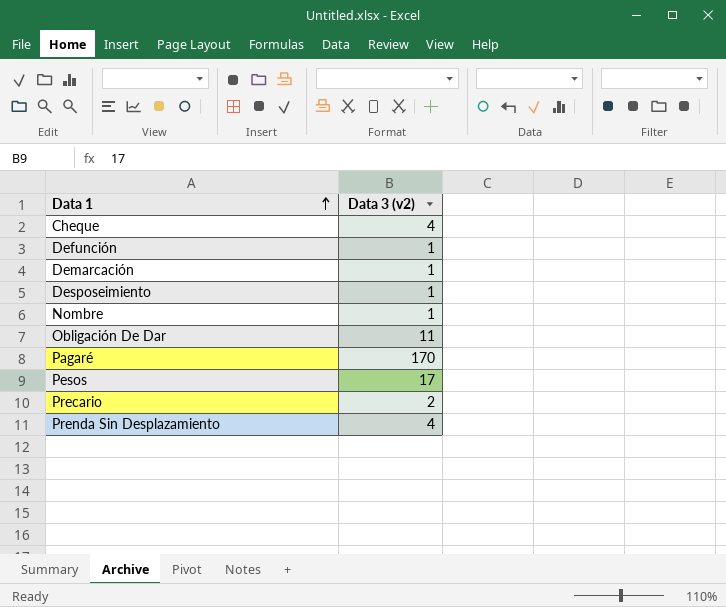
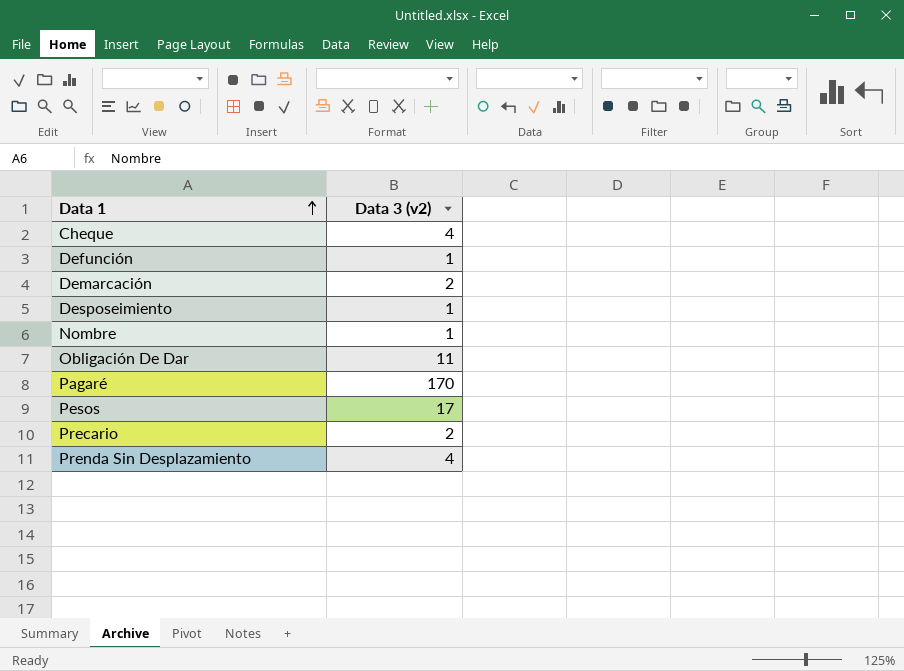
Demarcación | Data 3 (v2): 1 -> 2

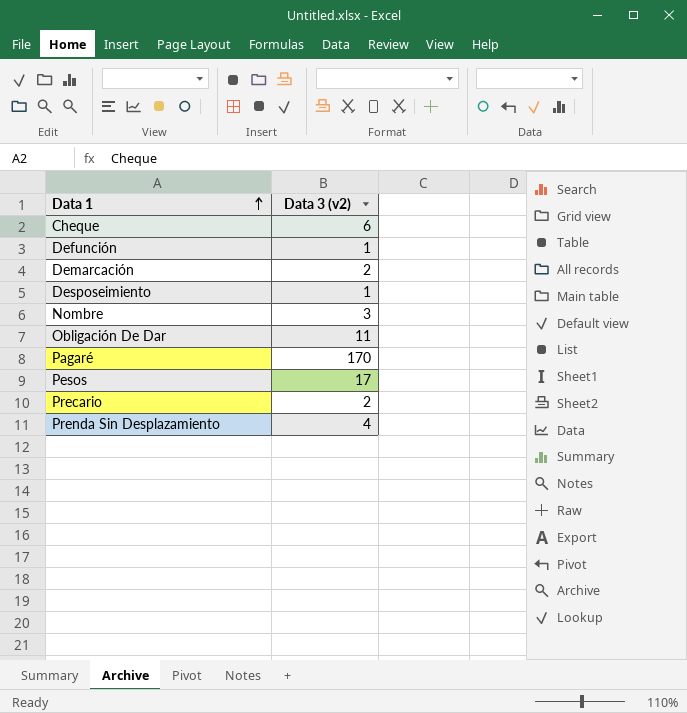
Cheque | Data 3 (v2): 4 -> 6
Nombre | Data 3 (v2): 1 -> 3

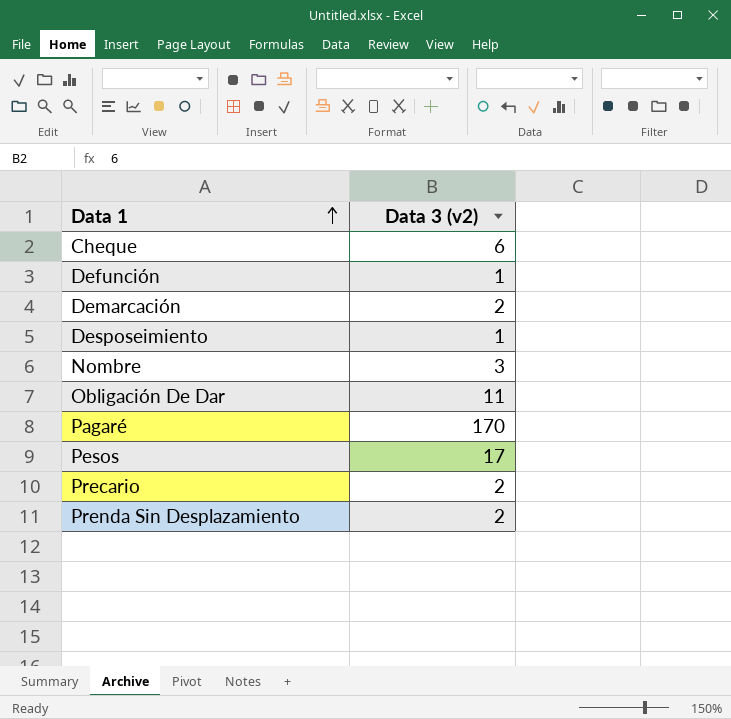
Prenda Sin Desplazamiento | Data 3 (v2): 4 -> 2

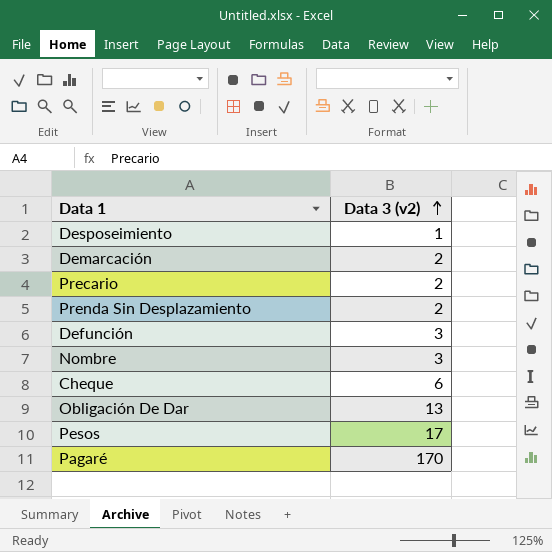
row order: Data 1 ascending -> Data 3 (v2) ascending
Defunción | Data 3 (v2): 1 -> 3
Obligación De Dar | Data 3 (v2): 11 -> 13

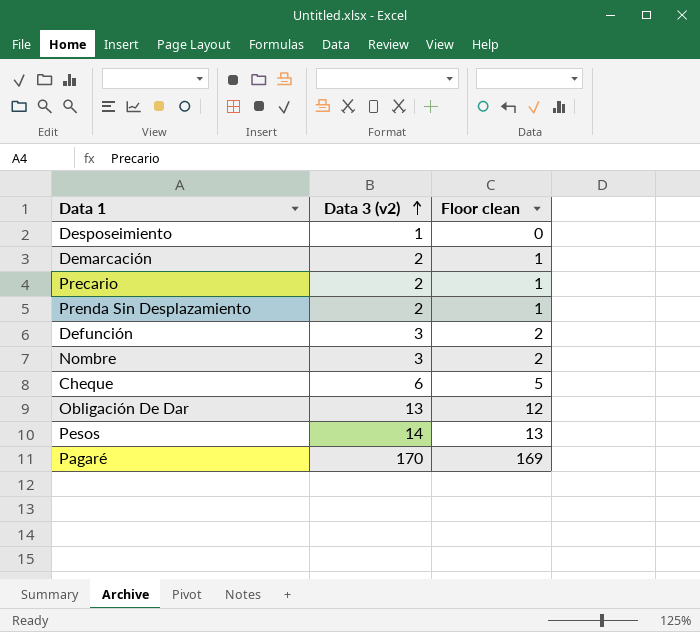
column Floor clean | formula: none -> [Data 3 (v2)] - 1
Pesos | Data 3 (v2): 17 -> 14

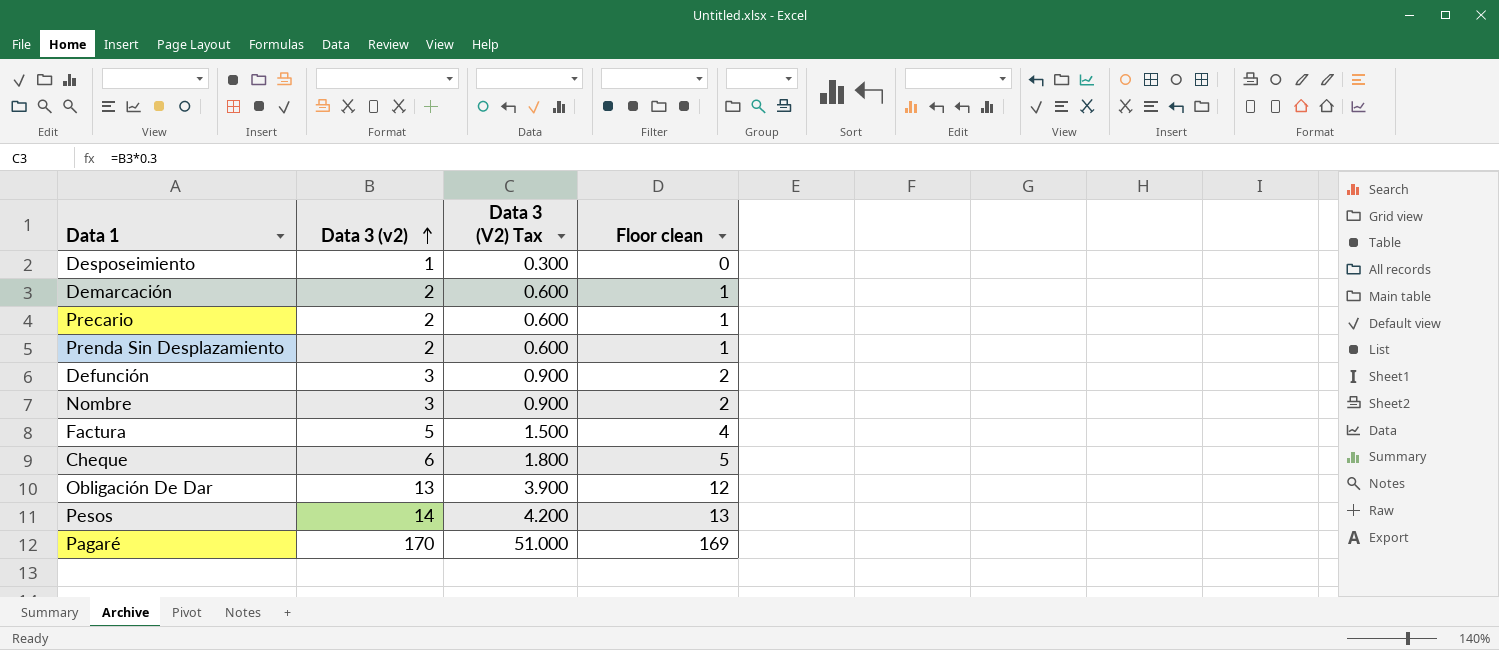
column Data 3 (V2) Tax | formula: none -> [Data 3 (v2)] * 0.3
row Factura: none -> 5 | 1.500 | 4

